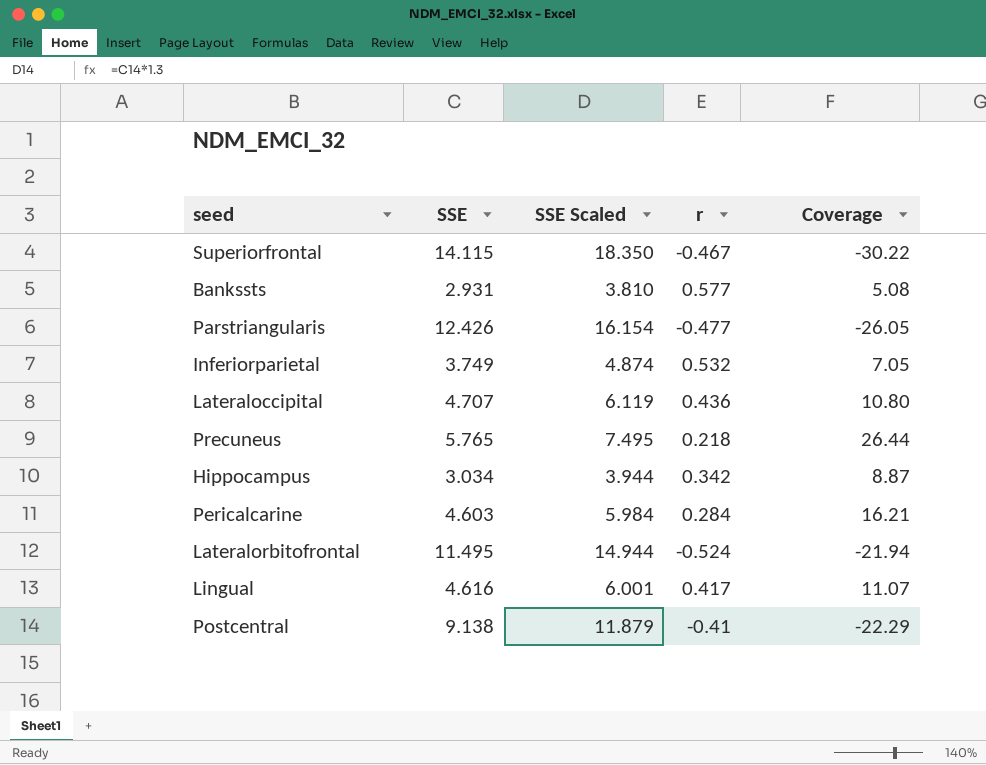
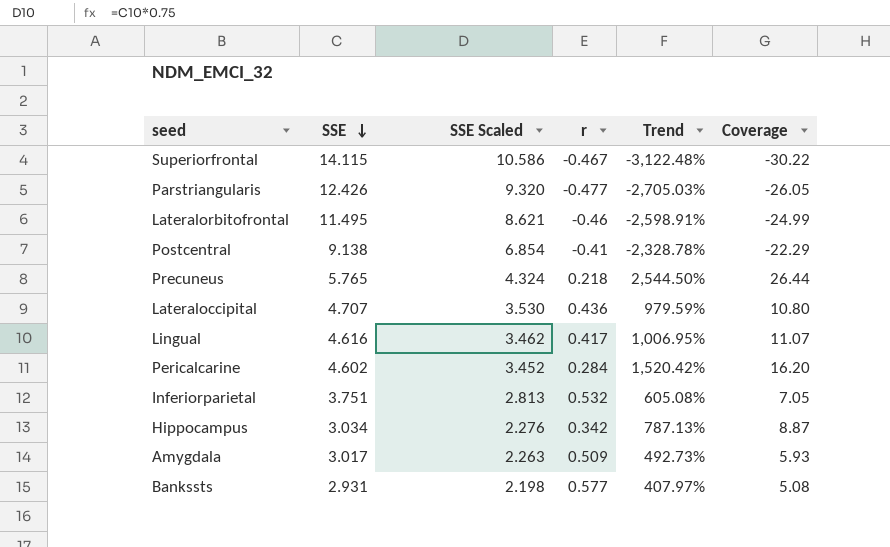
row order: none -> SSE descending
column SSE Scaled | formula: [SSE] * 1.3 -> [SSE] * 0.75
column Trend | formula: none -> ([SSE] - [r]) / [r]
Lateralorbitofrontal | r: -0.524 -> -0.46
Lateralorbitofrontal | Coverage: -21.94 -> -24.99
Pericalcarine | SSE: 4.603 -> 4.602
Pericalcarine | Coverage: 16.21 -> 16.20
Inferiorparietal | SSE: 3.749 -> 3.751
row Amygdala: none -> 3.017 | 2.263 | 0.509 | 492.73% | 5.93

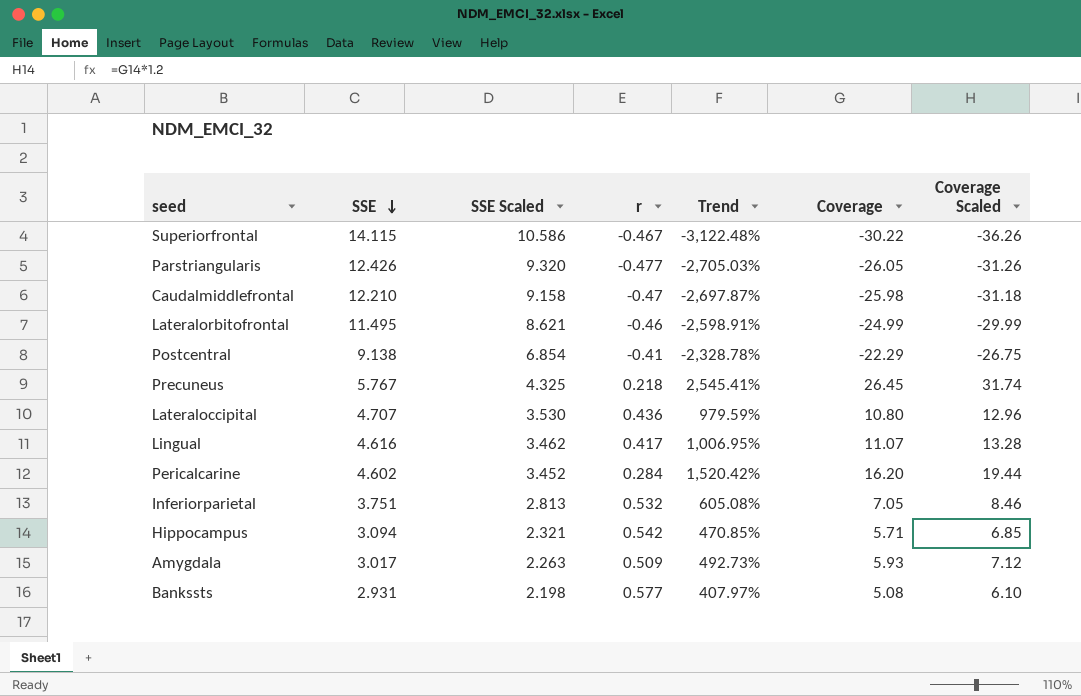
column Coverage Scaled | formula: none -> [Coverage] * 1.2
row Caudalmiddlefrontal: none -> 12.210 | 9.158 | -0.47 | -2,697.87% | -25.98 | -31.18
Precuneus | SSE: 5.765 -> 5.767
Precuneus | SSE Scaled: 4.324 -> 4.325
Precuneus | Trend: 2,544.50% -> 2,545.41%
Precuneus | Coverage: 26.44 -> 26.45
Hippocampus | SSE: 3.034 -> 3.094
Hippocampus | SSE Scaled: 2.276 -> 2.321
Hippocampus | r: 0.342 -> 0.542
Hippocampus | Trend: 787.13% -> 470.85%
Hippocampus | Coverage: 8.87 -> 5.71

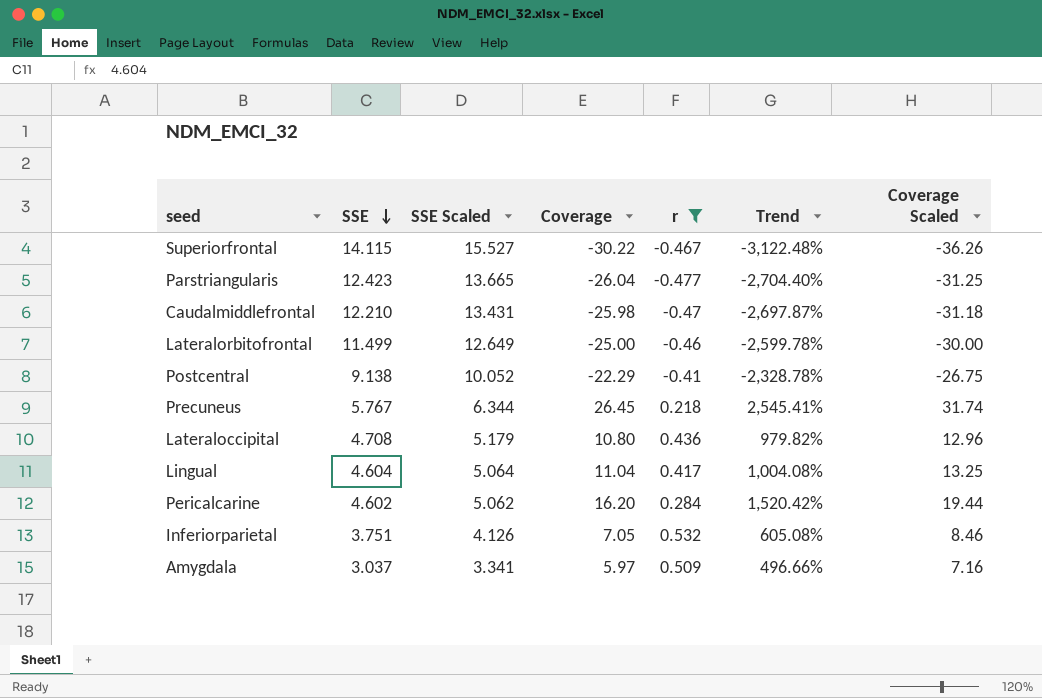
filter: none -> r <= 0.532
column SSE Scaled | formula: [SSE] * 0.75 -> [SSE] * 1.1
column Coverage | position: 6 -> 4
Parstriangularis | SSE: 12.426 -> 12.423
Parstriangularis | Coverage: -26.05 -> -26.04
Parstriangularis | Trend: -2,705.03% -> -2,704.40%
Parstriangularis | Coverage Scaled: -31.26 -> -31.25
Lateralorbitofrontal | SSE: 11.495 -> 11.499
Lateralorbitofrontal | Coverage: -24.99 -> -25.00
Lateralorbitofrontal | Trend: -2,598.91% -> -2,599.78%
Lateralorbitofrontal | Coverage Scaled: -29.99 -> -30.00
Lateraloccipital | SSE: 4.707 -> 4.708
Lateraloccipital | Trend: 979.59% -> 979.82%
Lingual | SSE: 4.616 -> 4.604
Lingual | Coverage: 11.07 -> 11.04
Lingual | Trend: 1,006.95% -> 1,004.08%
Lingual | Coverage Scaled: 13.28 -> 13.25
Amygdala | SSE: 3.017 -> 3.037
Amygdala | Coverage: 5.93 -> 5.97
Amygdala | Trend: 492.73% -> 496.66%
Amygdala | Coverage Scaled: 7.12 -> 7.16

